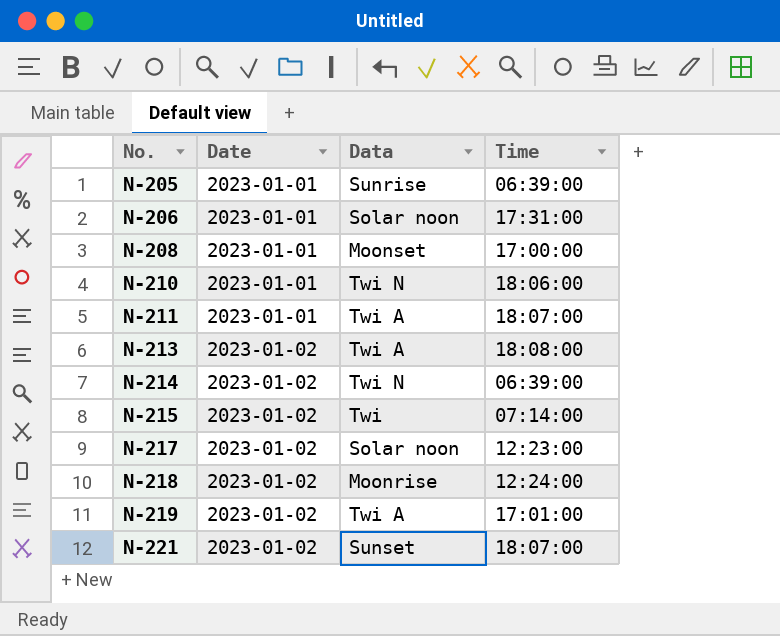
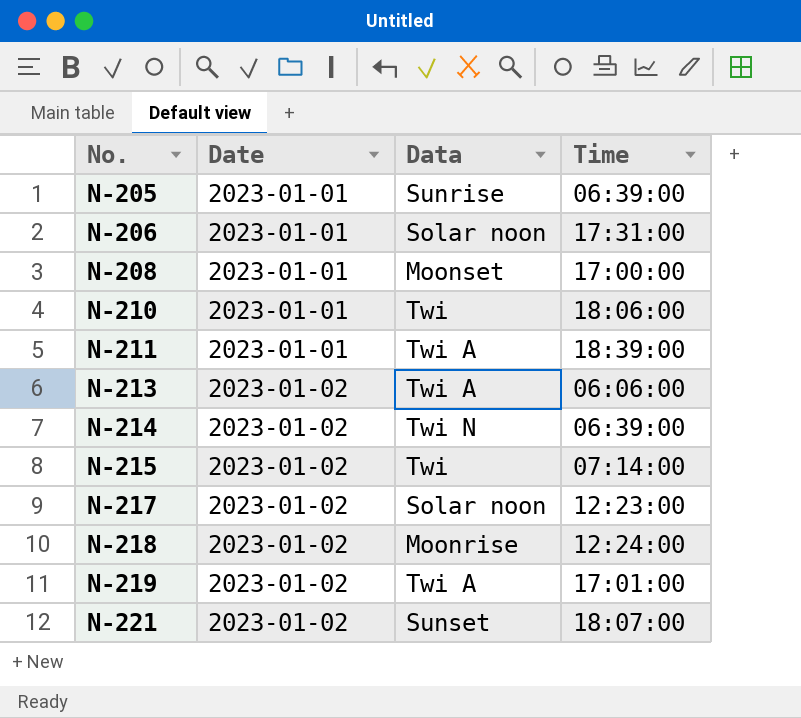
N-210 | Data: Twi N -> Twi
N-211 | Time: 18:07:00 -> 18:39:00
N-213 | Time: 18:08:00 -> 06:06:00

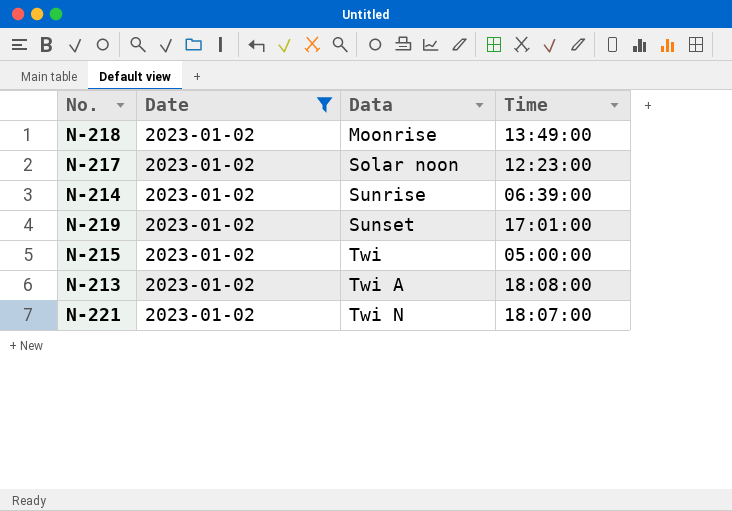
filter: none -> Date = 2023-01-02
row order: No. ascending -> Data ascending
N-218 | Time: 12:24:00 -> 13:49:00
N-214 | Data: Twi N -> Sunrise
N-219 | Data: Twi A -> Sunset
N-215 | Time: 07:14:00 -> 05:00:00
N-213 | Time: 06:06:00 -> 18:08:00
N-221 | Data: Sunset -> Twi N

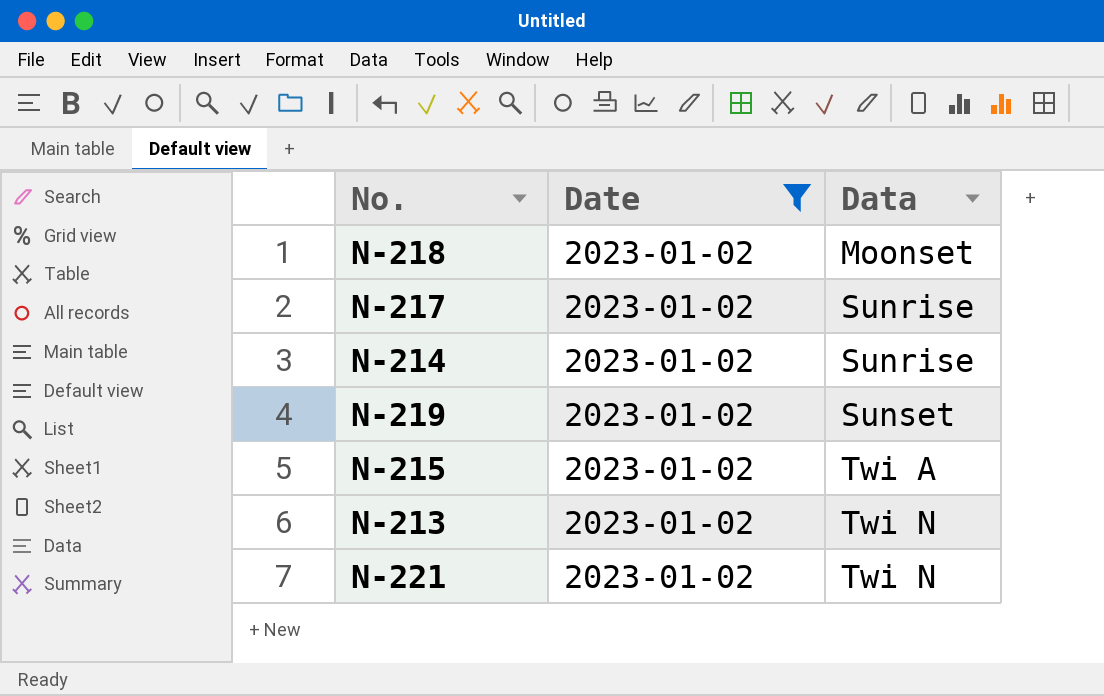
column Time | position: 4 -> none
N-218 | Data: Moonrise -> Moonset
N-217 | Data: Solar noon -> Sunrise
N-215 | Data: Twi -> Twi A
N-213 | Data: Twi A -> Twi N

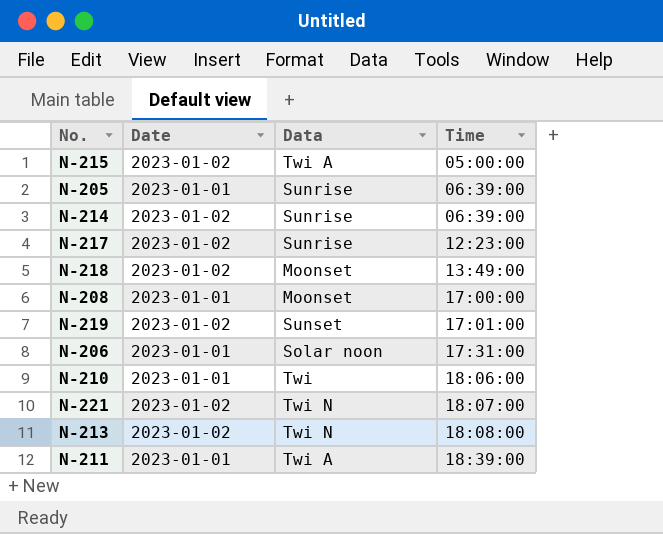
filter: Date = 2023-01-02 -> none
row order: Data ascending -> Time ascending
column Time | position: none -> 4

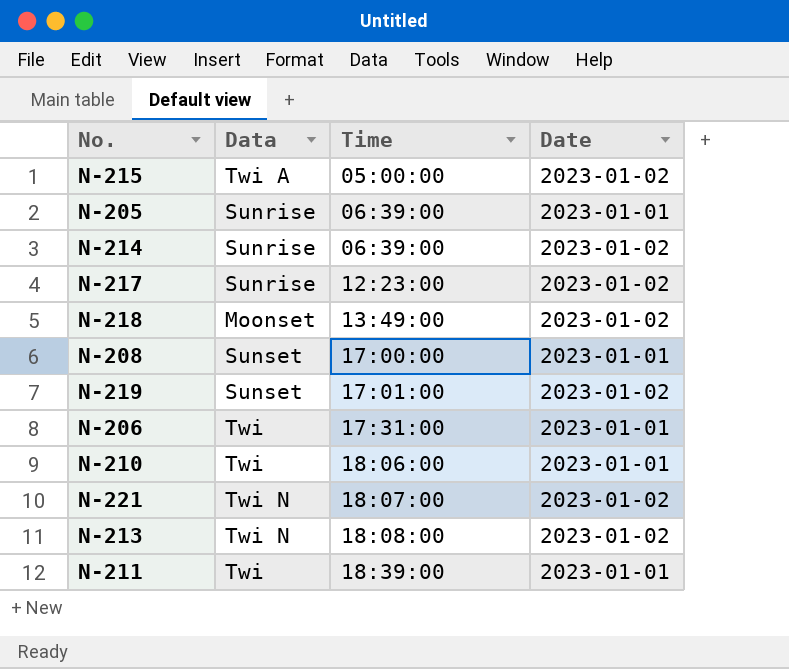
column Date | position: 2 -> 4
N-208 | Data: Moonset -> Sunset
N-206 | Data: Solar noon -> Twi
N-211 | Data: Twi A -> Twi

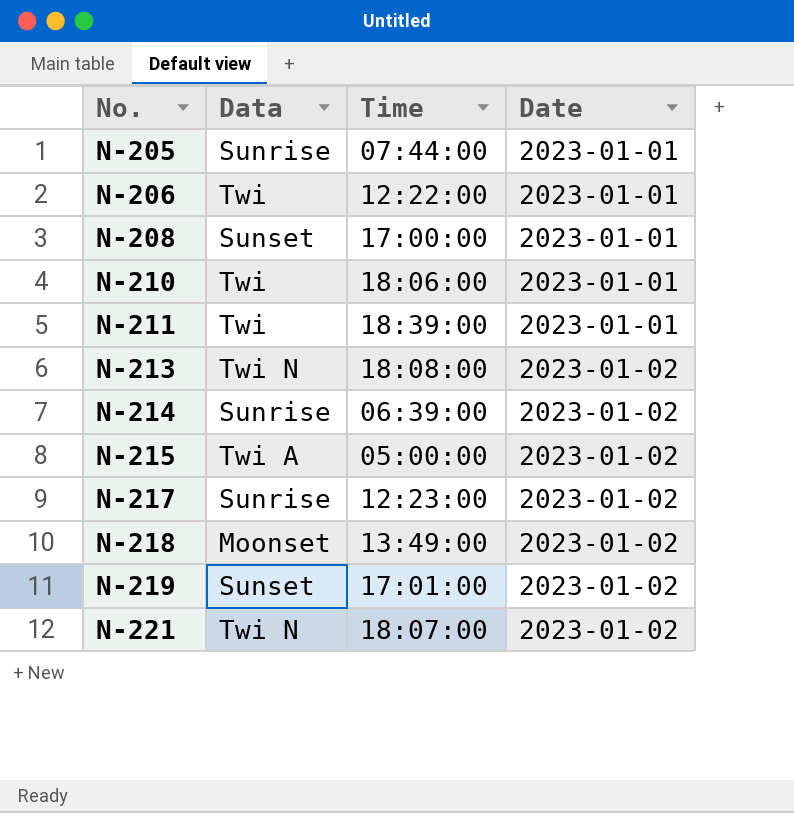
row order: Time ascending -> No. ascending
N-205 | Time: 06:39:00 -> 07:44:00
N-206 | Time: 17:31:00 -> 12:22:00

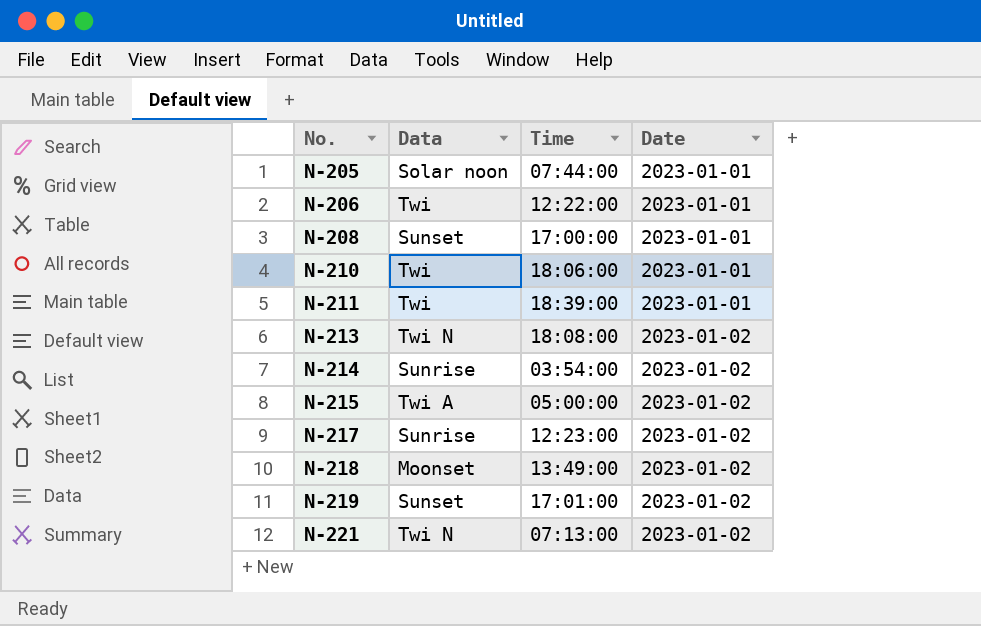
N-205 | Data: Sunrise -> Solar noon
N-214 | Time: 06:39:00 -> 03:54:00
N-221 | Time: 18:07:00 -> 07:13:00

